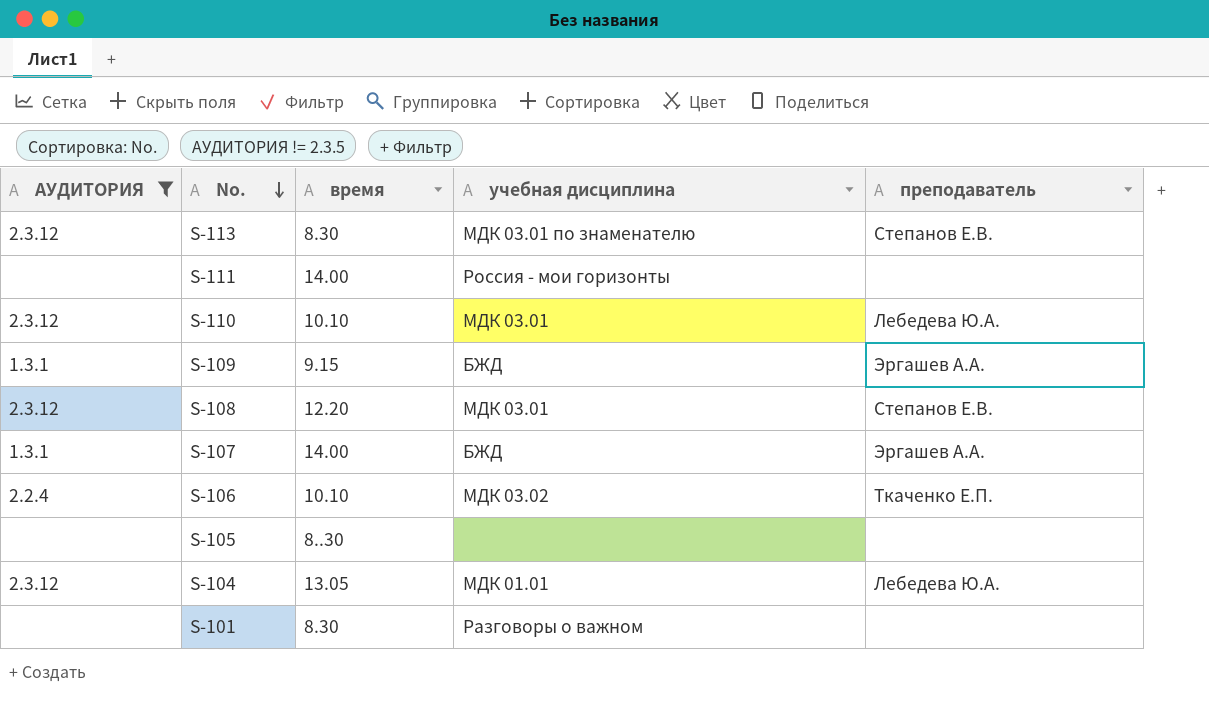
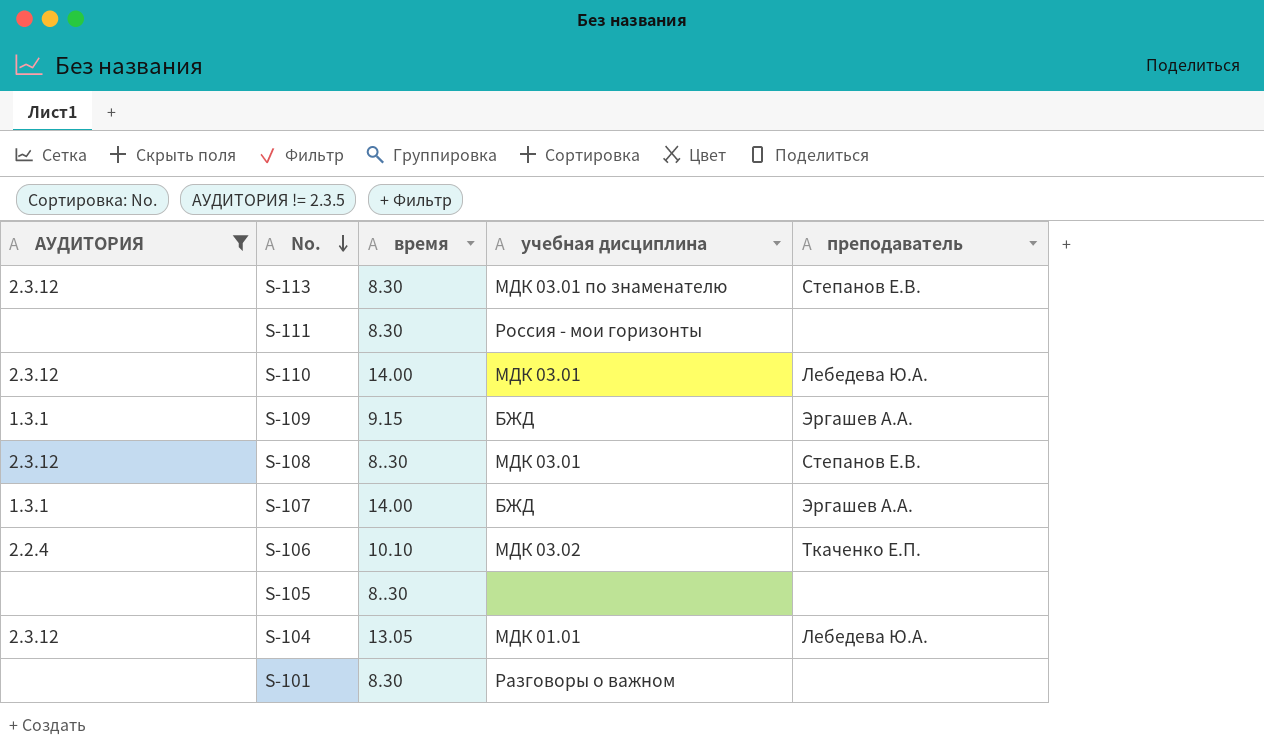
S-111 | время: 14.00 -> 8.30
S-110 | время: 10.10 -> 14.00
S-108 | время: 12.20 -> 8..30

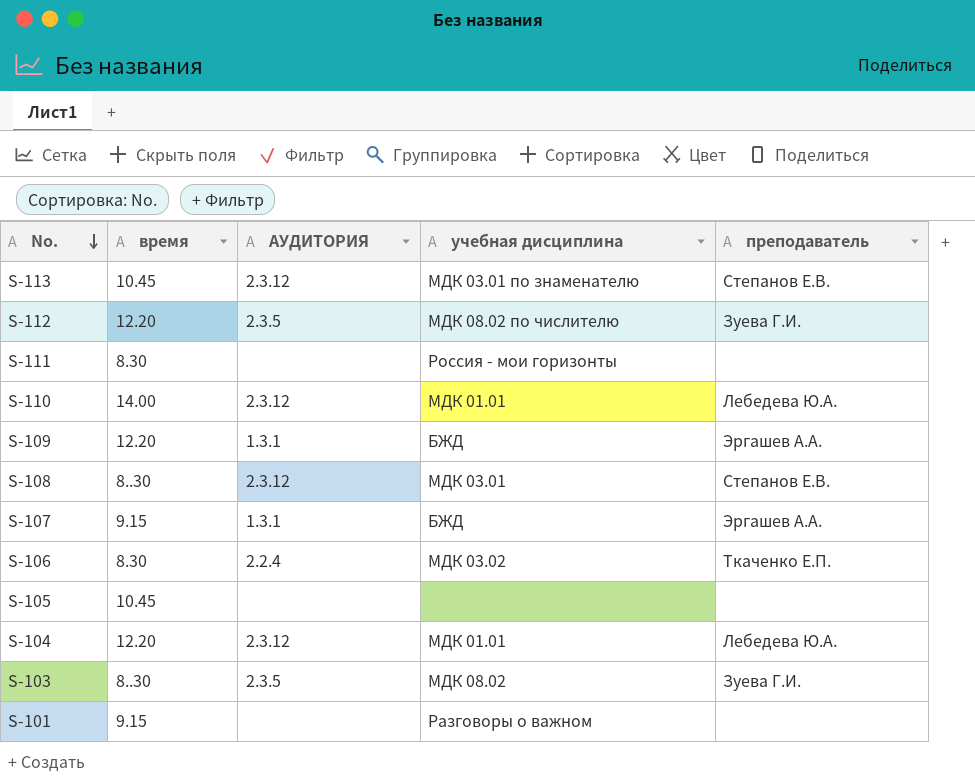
filter: АУДИТОРИЯ != 2.3.5 -> none
column АУДИТОРИЯ | position: 1 -> 3
S-113 | время: 8.30 -> 10.45
S-110 | учебная дисциплина: МДК 03.01 -> МДК 01.01
S-109 | время: 9.15 -> 12.20
S-107 | время: 14.00 -> 9.15
S-106 | время: 10.10 -> 8.30
S-105 | время: 8..30 -> 10.45
S-104 | время: 13.05 -> 12.20
S-101 | время: 8.30 -> 9.15

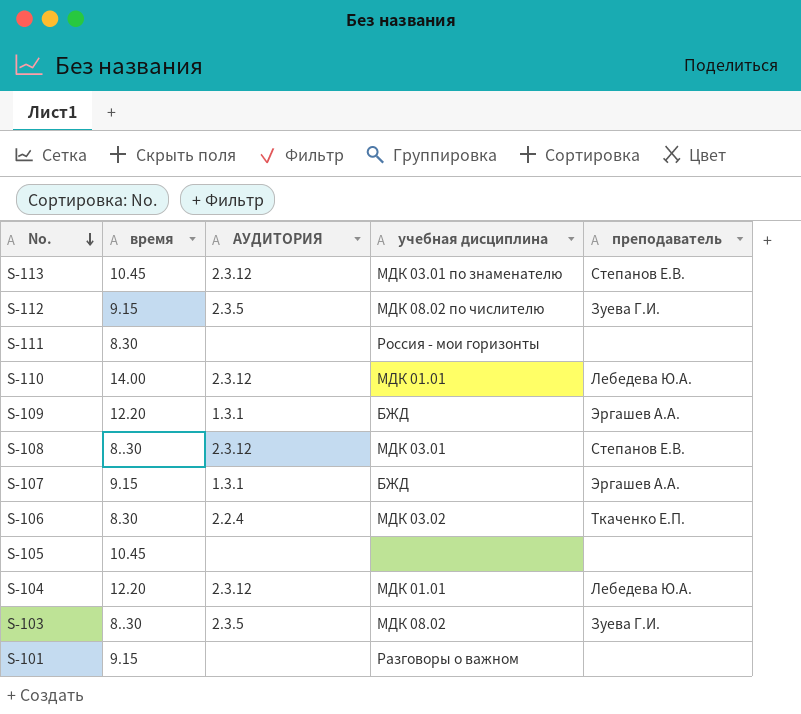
S-112 | время: 12.20 -> 9.15

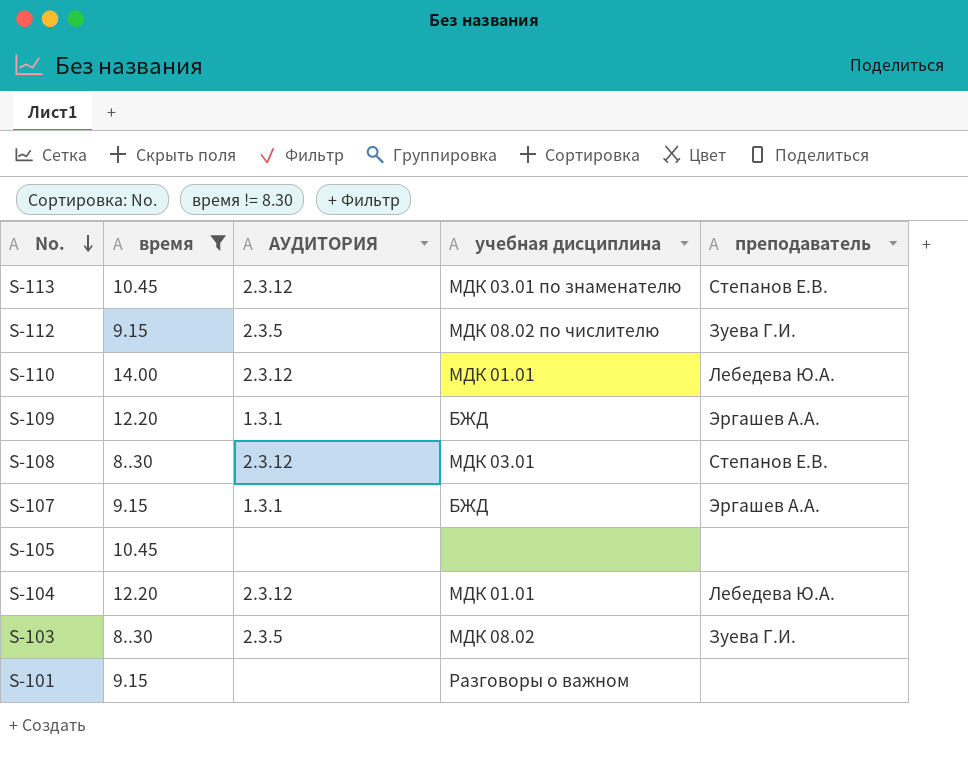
filter: none -> время != 8.30

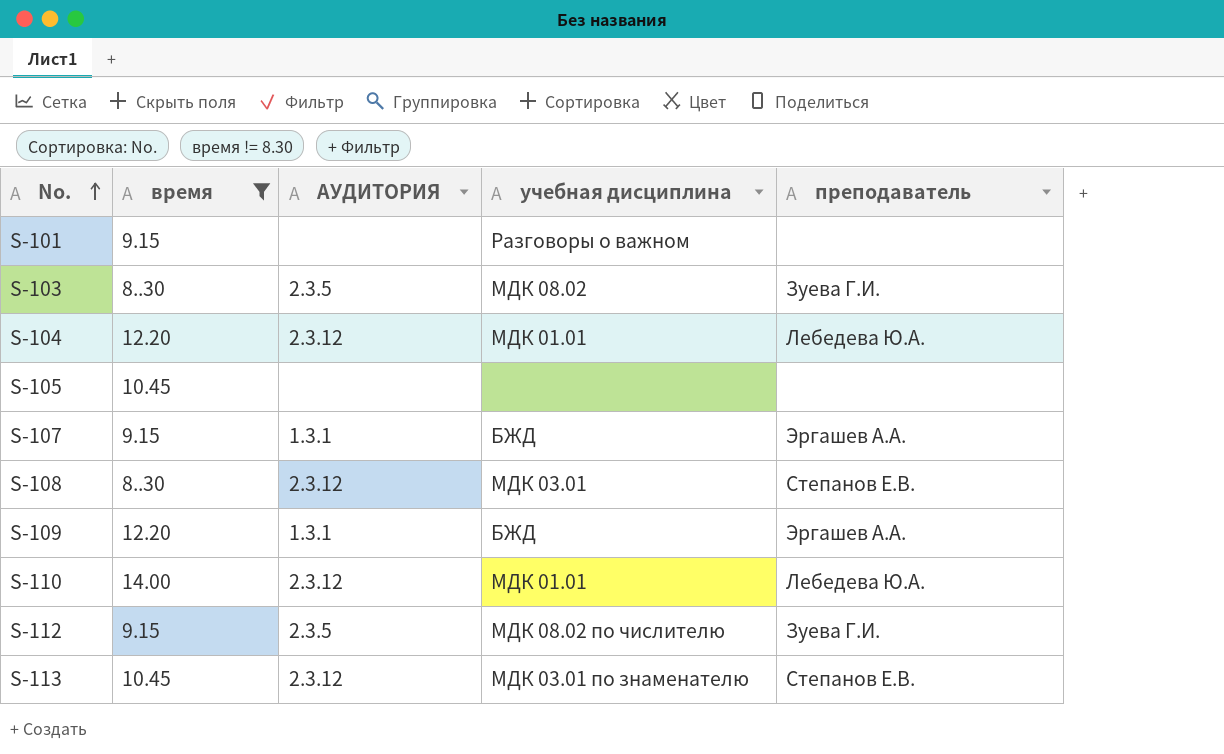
row order: No. descending -> No. ascending

